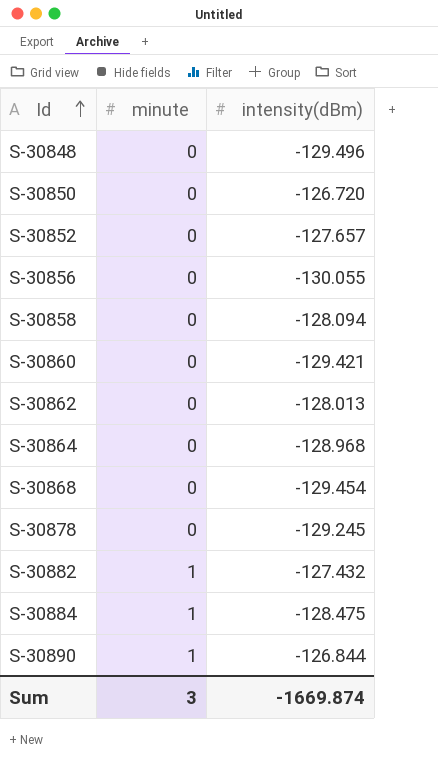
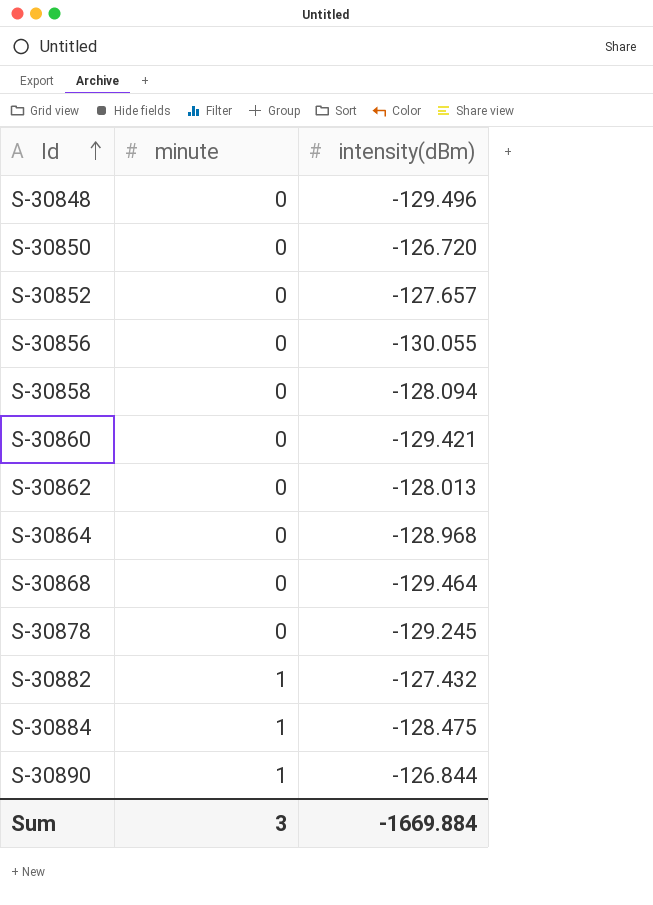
S-30868 | intensity(dBm): -129.454 -> -129.464
Sum | intensity(dBm): -1669.874 -> -1669.884

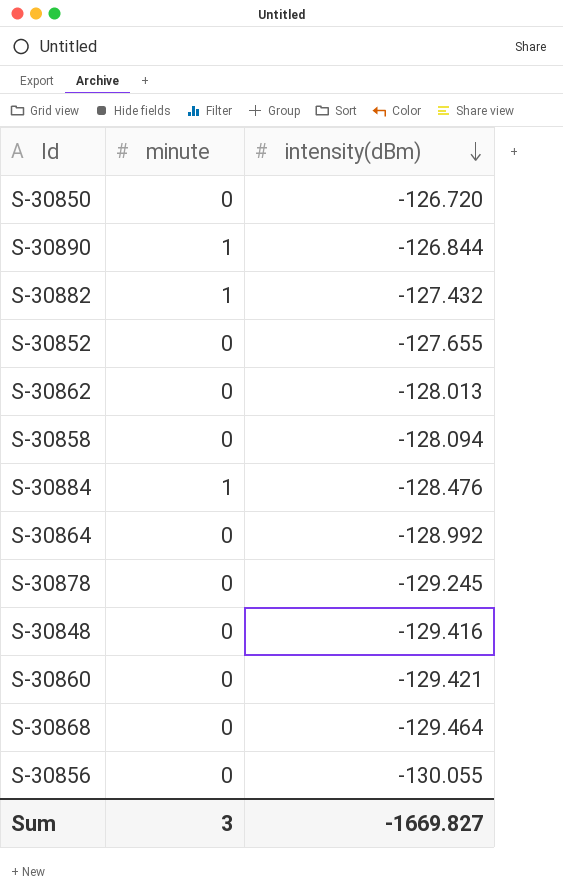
row order: Id ascending -> intensity(dBm) descending
S-30852 | intensity(dBm): -127.657 -> -127.655
S-30884 | intensity(dBm): -128.475 -> -128.476
S-30864 | intensity(dBm): -128.968 -> -128.992
S-30848 | intensity(dBm): -129.496 -> -129.416
Sum | intensity(dBm): -1669.884 -> -1669.827

